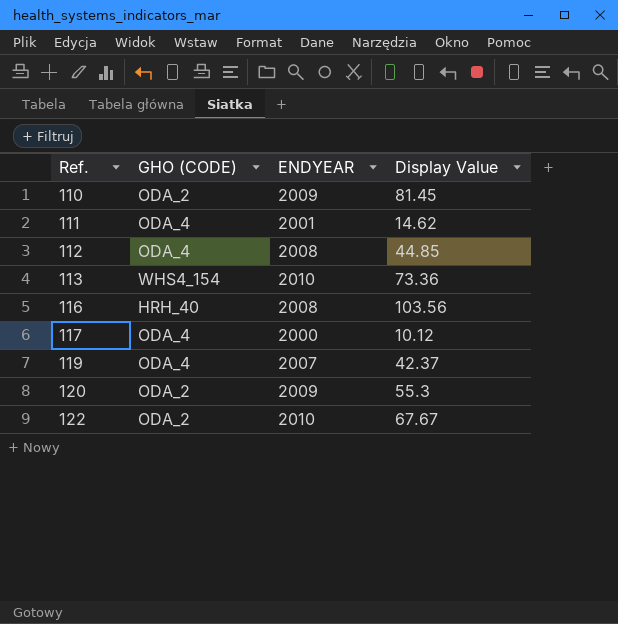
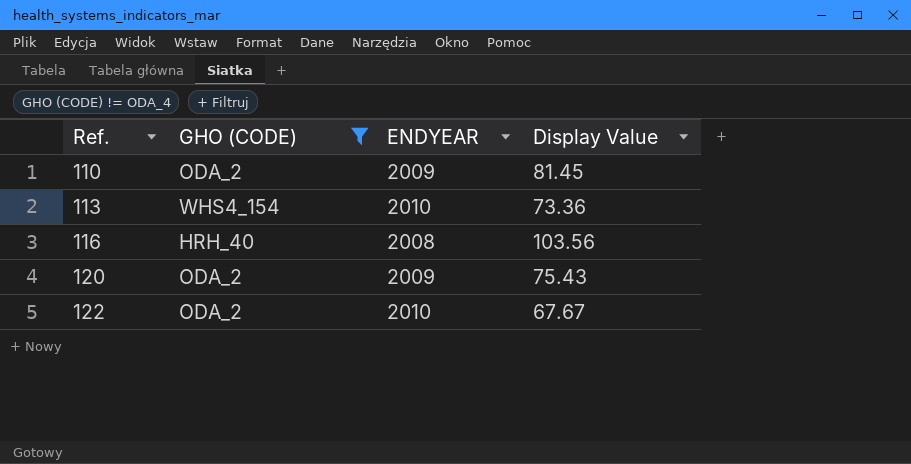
filter: none -> GHO (CODE) != ODA_4
120 | Display Value: 55.3 -> 75.43

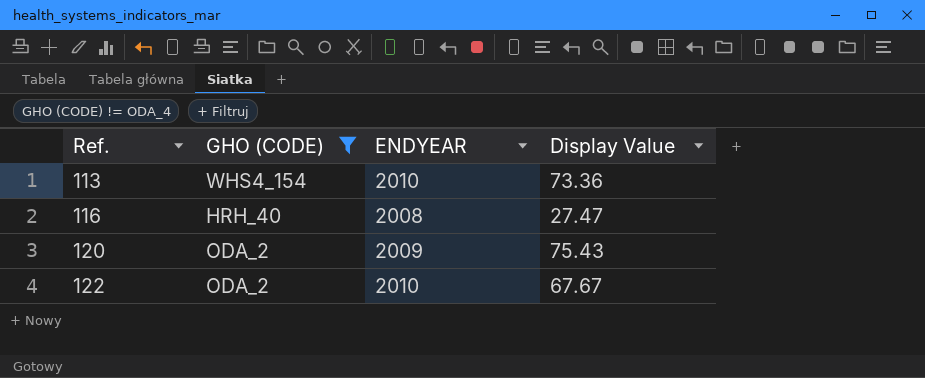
row 110: ODA_2 | 2009 | 81.45 -> none
116 | Display Value: 103.56 -> 27.47

